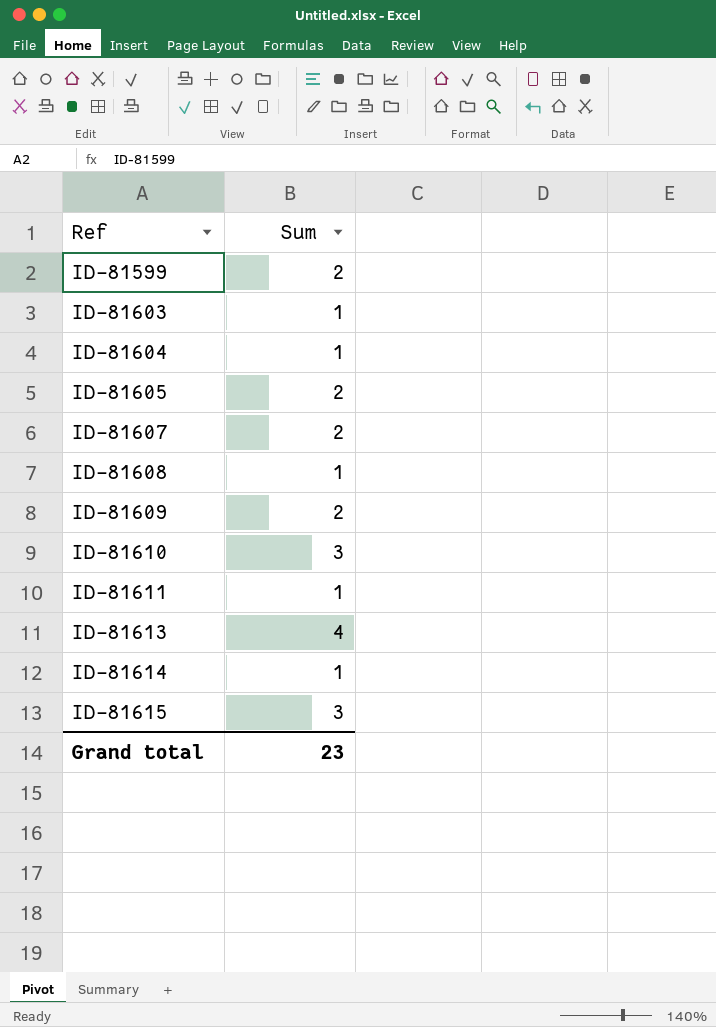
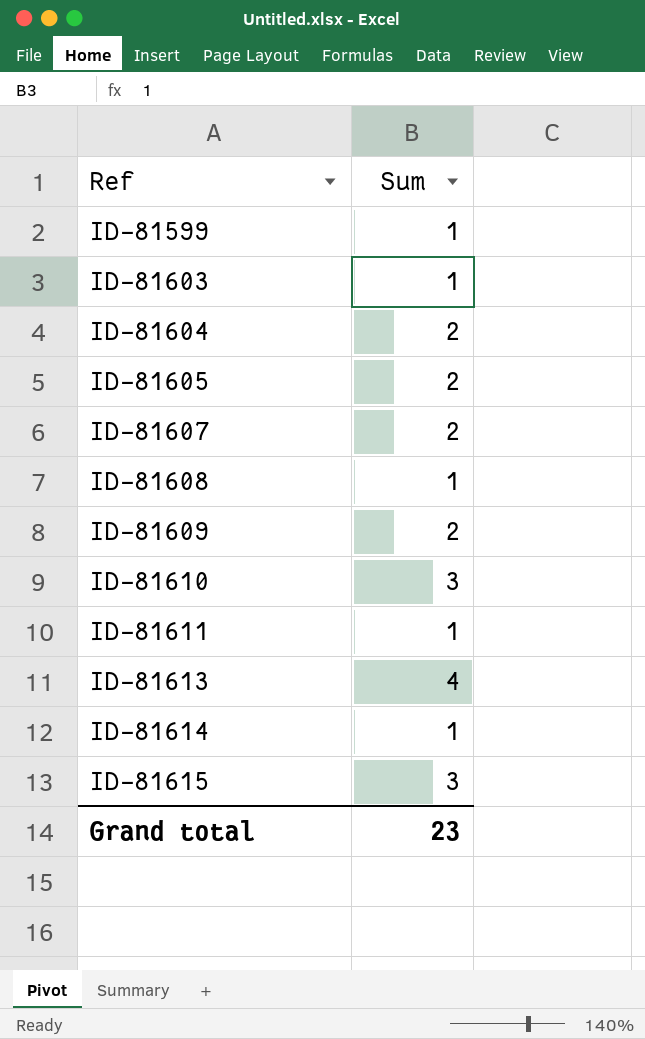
ID-81599 | Sum: 2 -> 1
ID-81604 | Sum: 1 -> 2

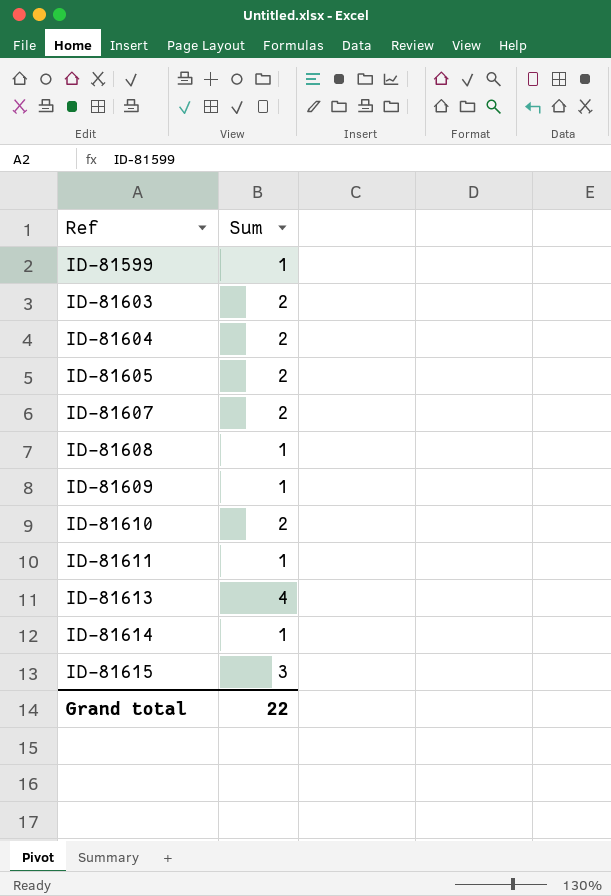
ID-81603 | Sum: 1 -> 2
ID-81609 | Sum: 2 -> 1
ID-81610 | Sum: 3 -> 2
Grand total | Sum: 23 -> 22

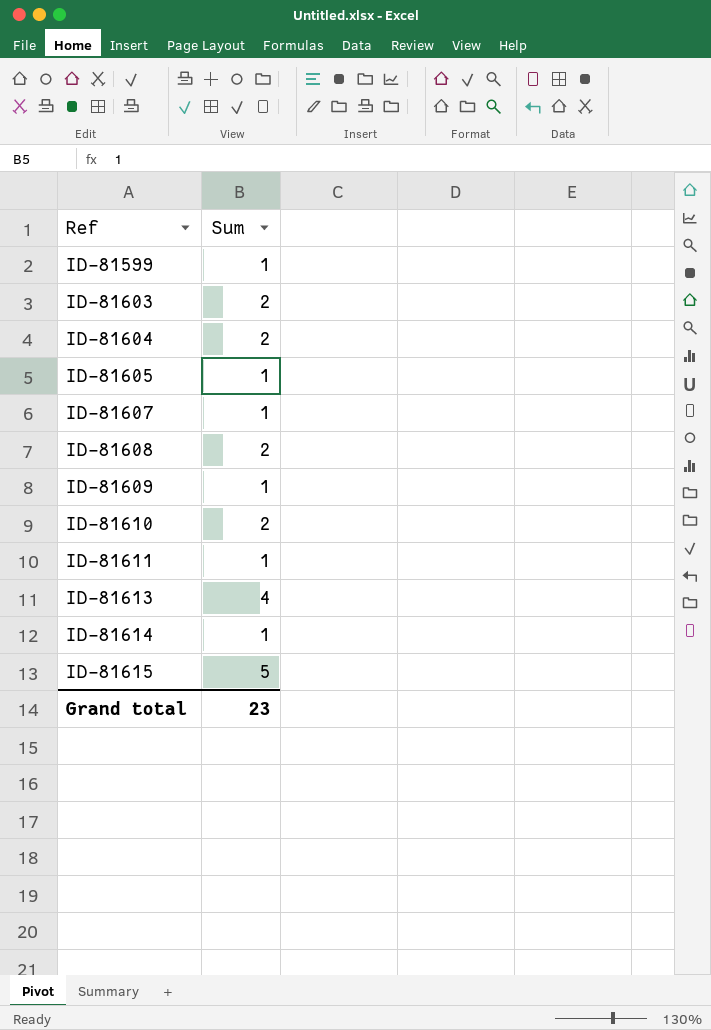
ID-81605 | Sum: 2 -> 1
ID-81607 | Sum: 2 -> 1
ID-81608 | Sum: 1 -> 2
ID-81615 | Sum: 3 -> 5
Grand total | Sum: 22 -> 23

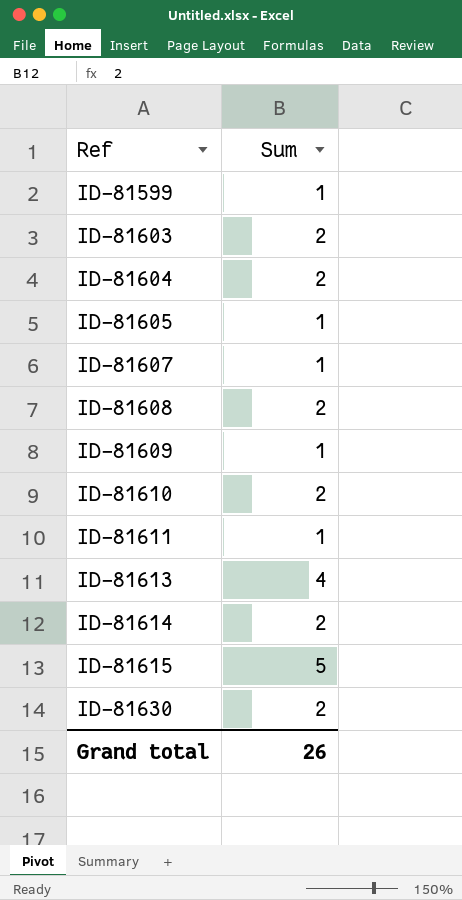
ID-81614 | Sum: 1 -> 2
row ID-81630: none -> 2
Grand total | Sum: 23 -> 26

